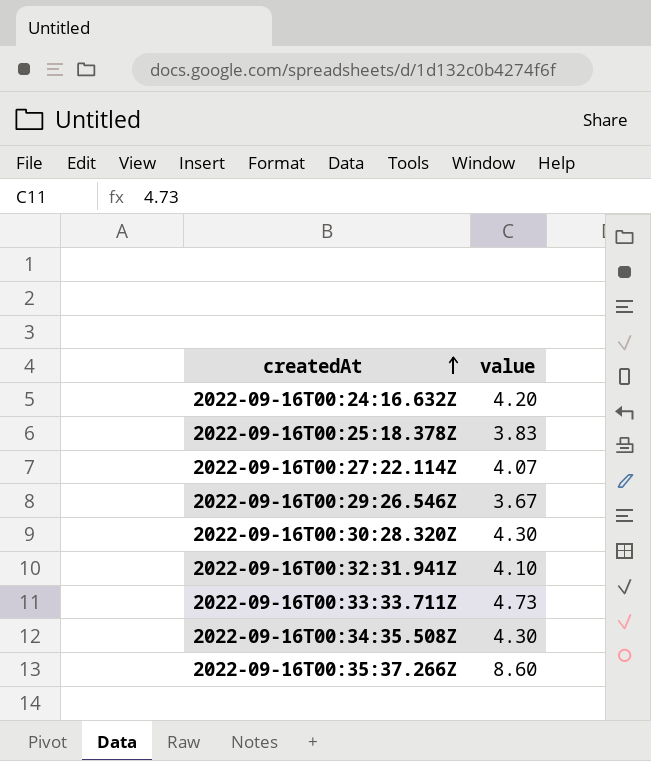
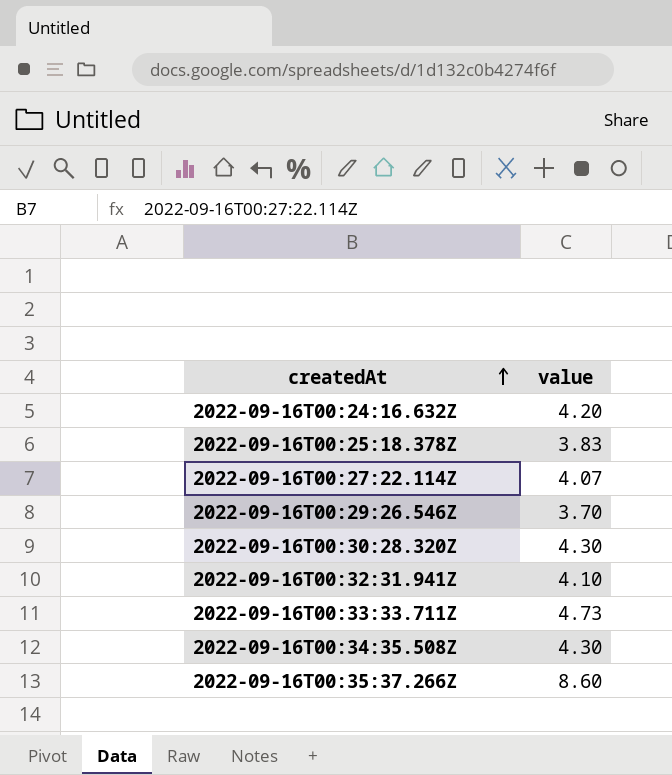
2022-09-16T00:29:26.546Z | value: 3.67 -> 3.70

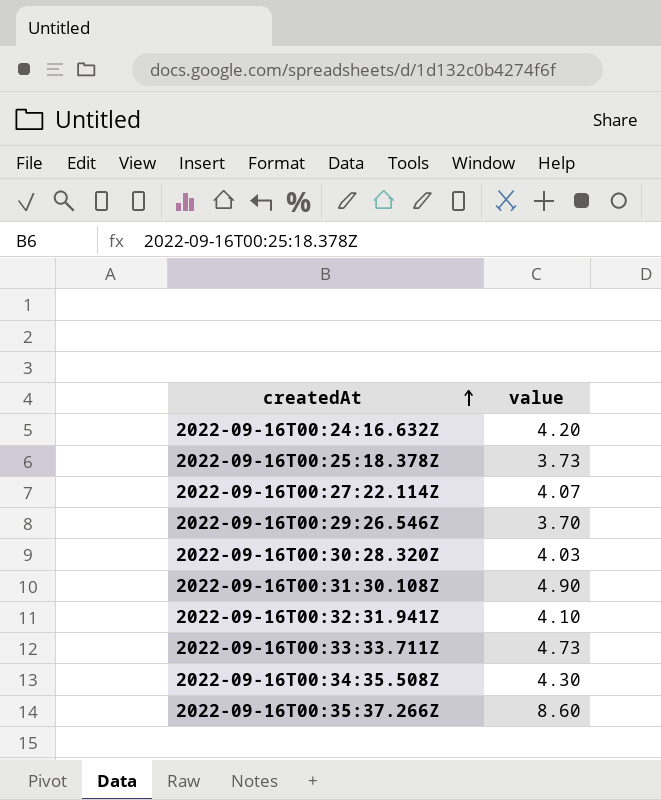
2022-09-16T00:25:18.378Z | value: 3.83 -> 3.73
2022-09-16T00:30:28.320Z | value: 4.30 -> 4.03
row 2022-09-16T00:31:30.108Z: none -> 4.90

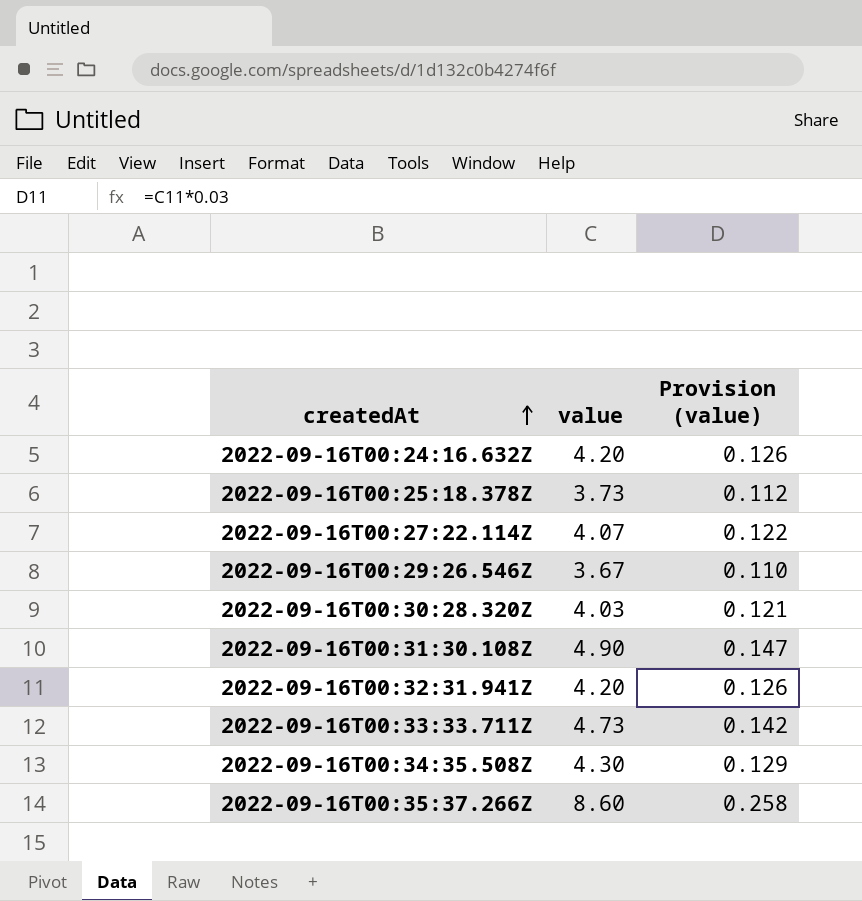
column Provision (value) | formula: none -> [value] * 0.03
2022-09-16T00:29:26.546Z | value: 3.70 -> 3.67
2022-09-16T00:32:31.941Z | value: 4.10 -> 4.20

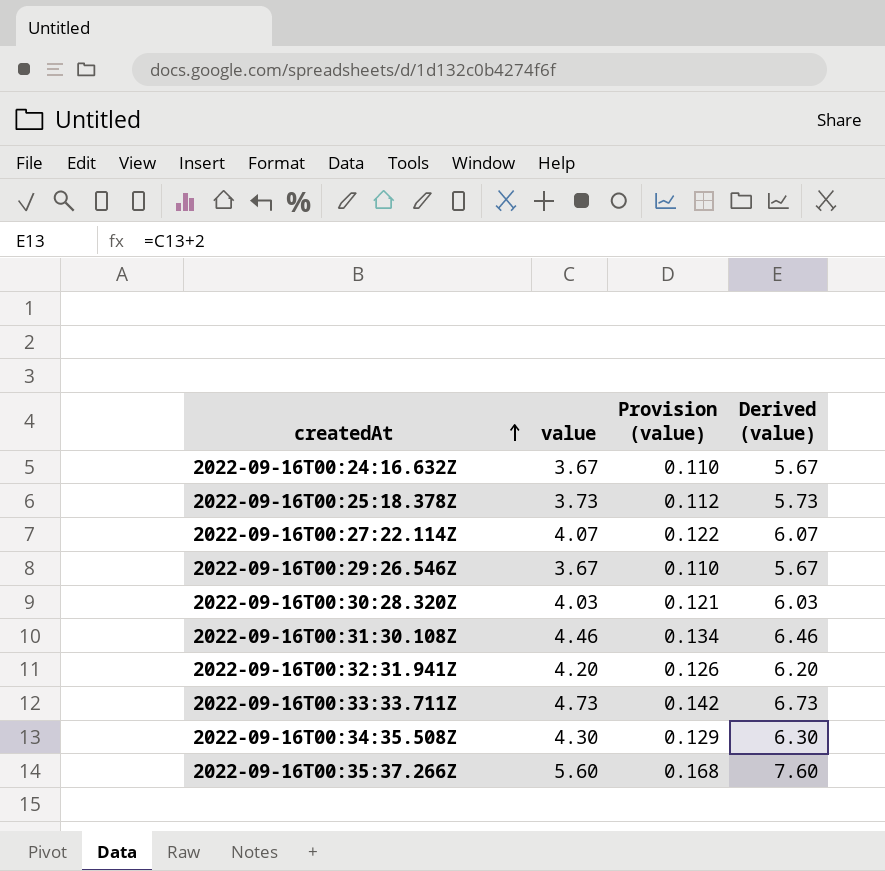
column Derived (value) | formula: none -> [value] + 2
2022-09-16T00:24:16.632Z | value: 4.20 -> 3.67
2022-09-16T00:24:16.632Z | Provision (value): 0.126 -> 0.110
2022-09-16T00:31:30.108Z | value: 4.90 -> 4.46
2022-09-16T00:31:30.108Z | Provision (value): 0.147 -> 0.134
2022-09-16T00:35:37.266Z | value: 8.60 -> 5.60
2022-09-16T00:35:37.266Z | Provision (value): 0.258 -> 0.168

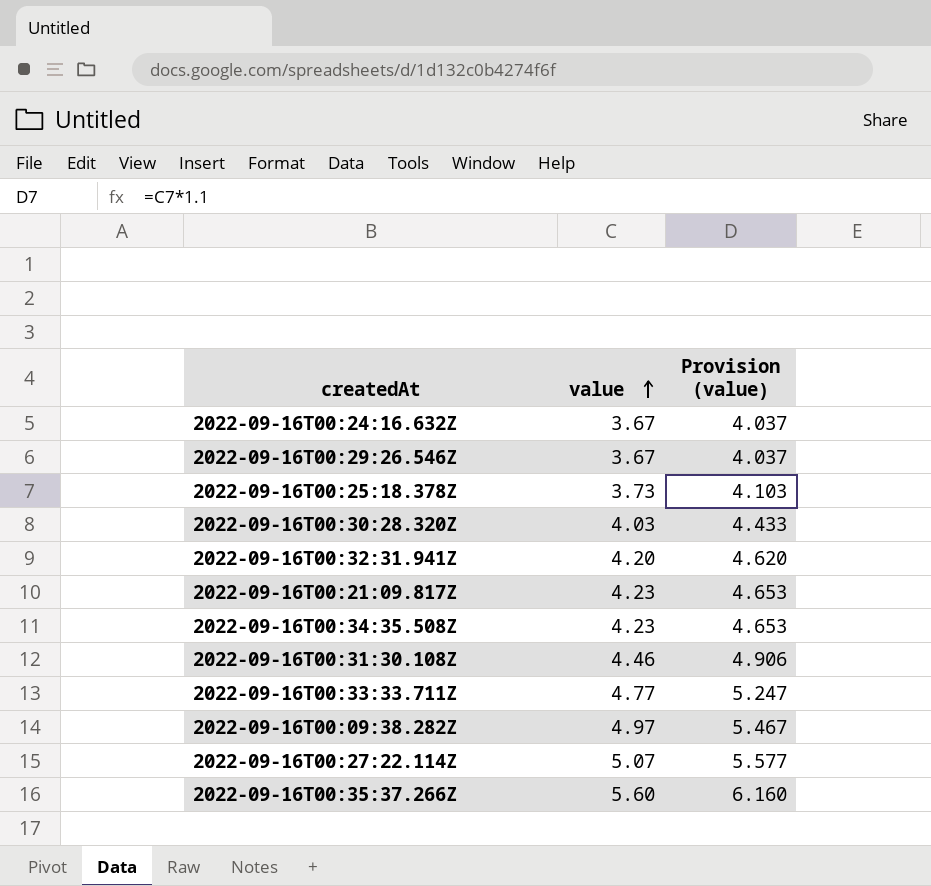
row order: createdAt ascending -> value ascending
column Derived (value) | formula: [value] + 2 -> none
column Provision (value) | formula: [value] * 0.03 -> [value] * 1.1
row 2022-09-16T00:21:09.817Z: none -> 4.23 | 4.653
2022-09-16T00:34:35.508Z | value: 4.30 -> 4.23
2022-09-16T00:33:33.711Z | value: 4.73 -> 4.77
row 2022-09-16T00:09:38.282Z: none -> 4.97 | 5.467
2022-09-16T00:27:22.114Z | value: 4.07 -> 5.07

